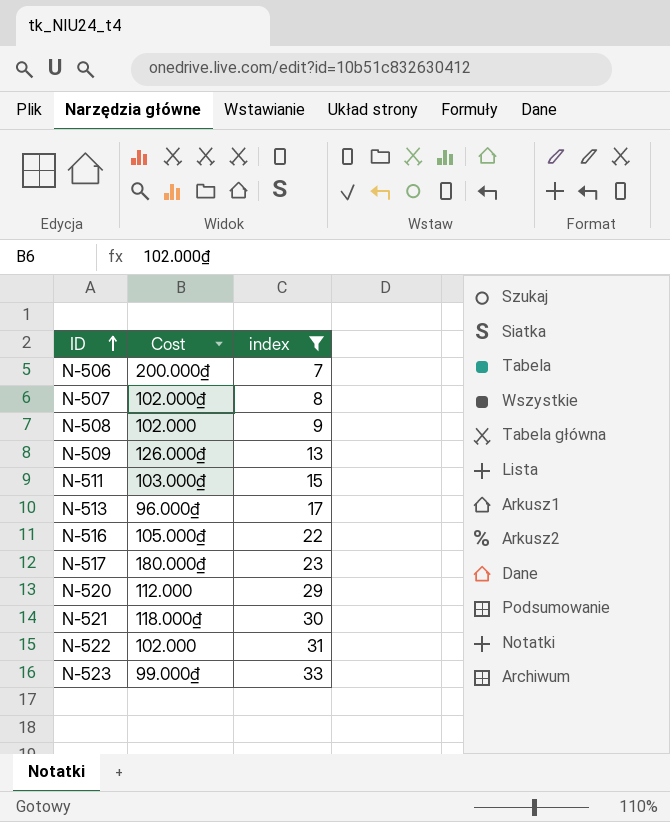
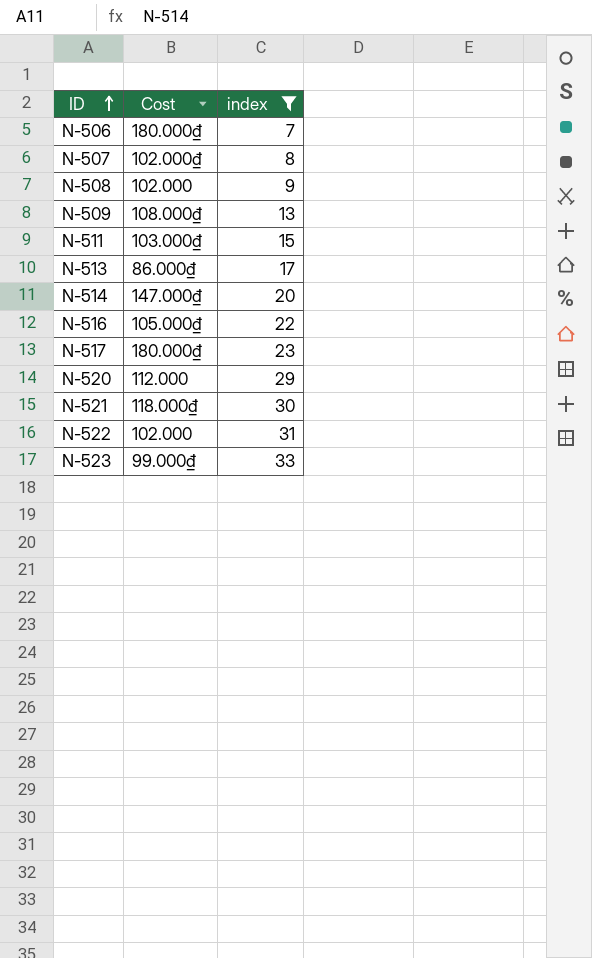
N-506 | Cost: 200.000₫ -> 180.000₫
N-509 | Cost: 126.000₫ -> 108.000₫
N-513 | Cost: 96.000₫ -> 86.000₫
row N-514: none -> 147.000₫ | 20

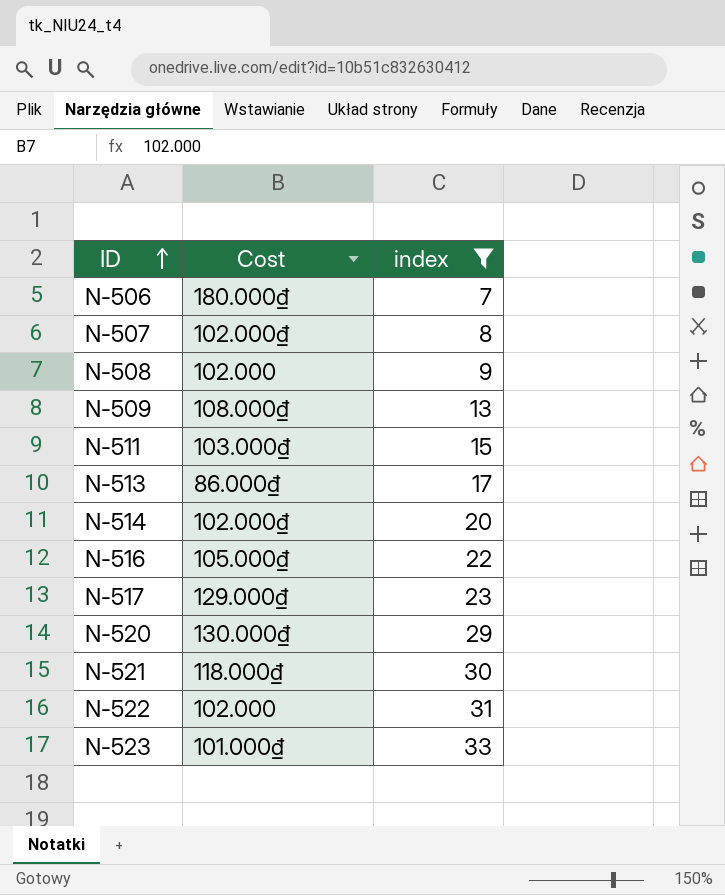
N-514 | Cost: 147.000₫ -> 102.000₫
N-517 | Cost: 180.000₫ -> 129.000₫
N-520 | Cost: 112.000 -> 130.000₫
N-523 | Cost: 99.000₫ -> 101.000₫

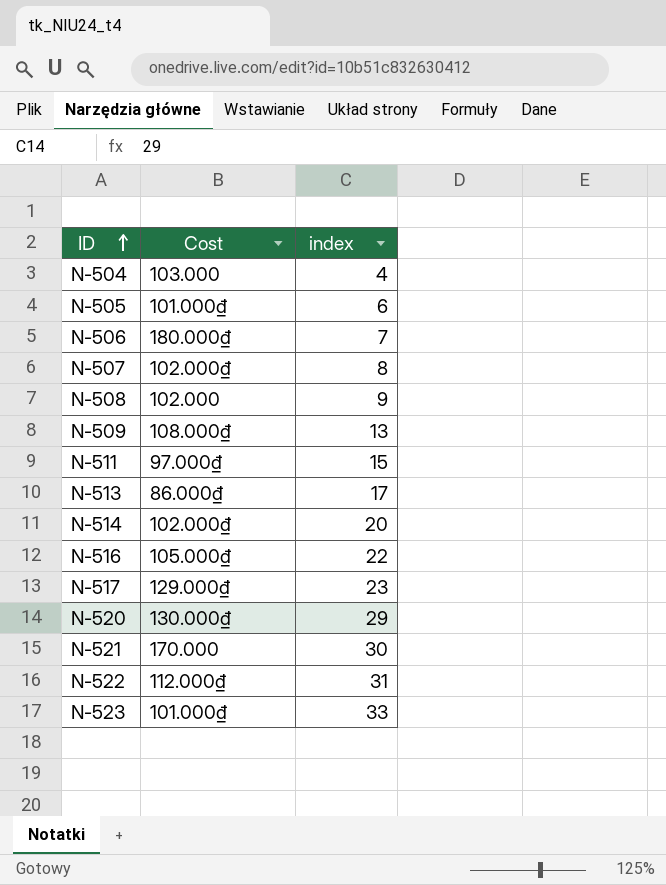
filter: index >= 7 -> none
N-511 | Cost: 103.000₫ -> 97.000₫
N-521 | Cost: 118.000₫ -> 170.000
N-522 | Cost: 102.000 -> 112.000₫

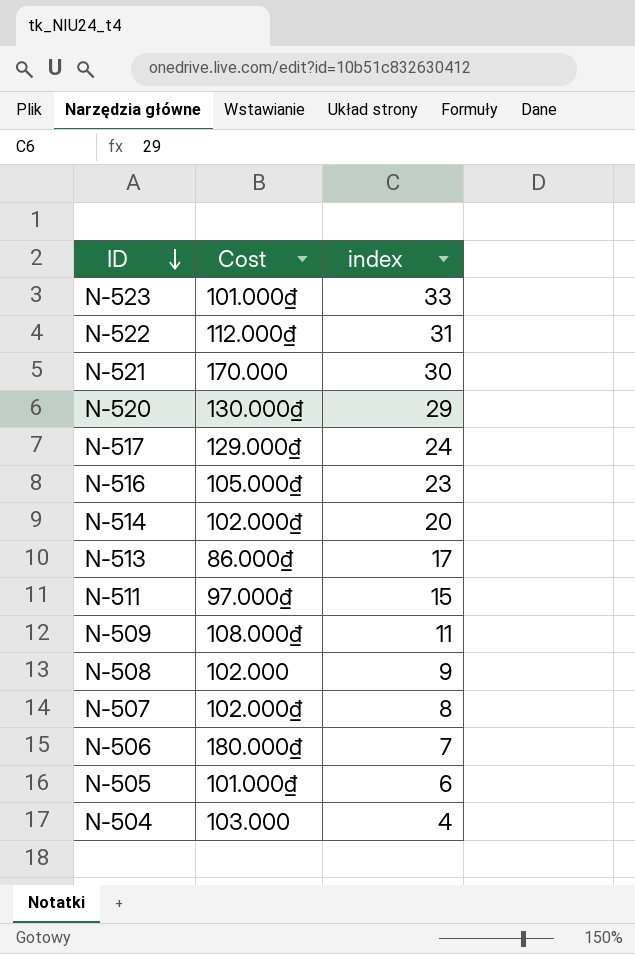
row order: ID ascending -> ID descending
N-517 | index: 23 -> 24
N-516 | index: 22 -> 23
N-509 | index: 13 -> 11

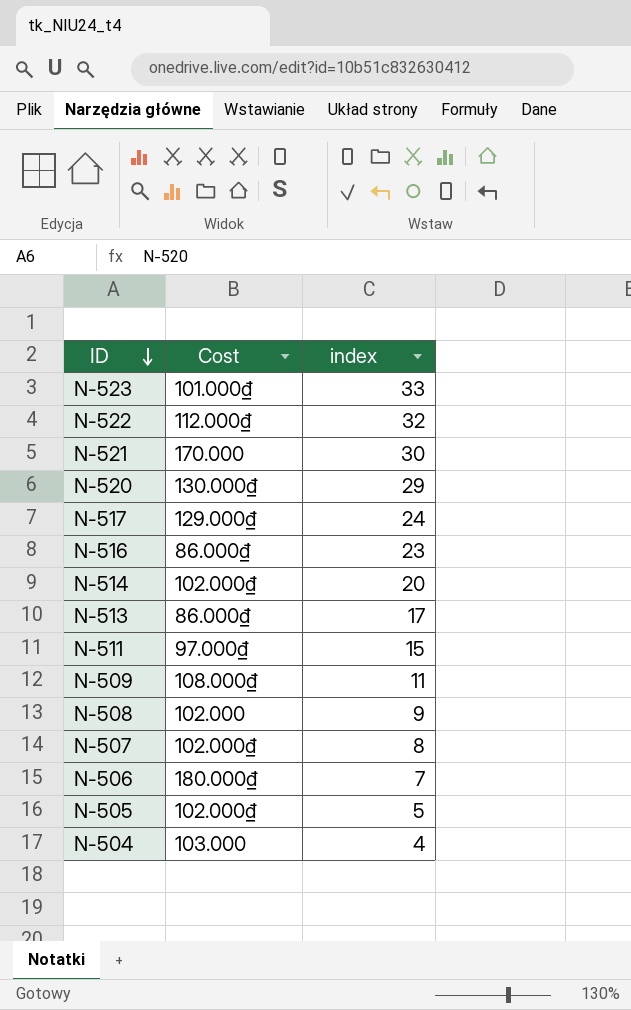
N-522 | index: 31 -> 32
N-516 | Cost: 105.000₫ -> 86.000₫
N-505 | Cost: 101.000₫ -> 102.000₫
N-505 | index: 6 -> 5

